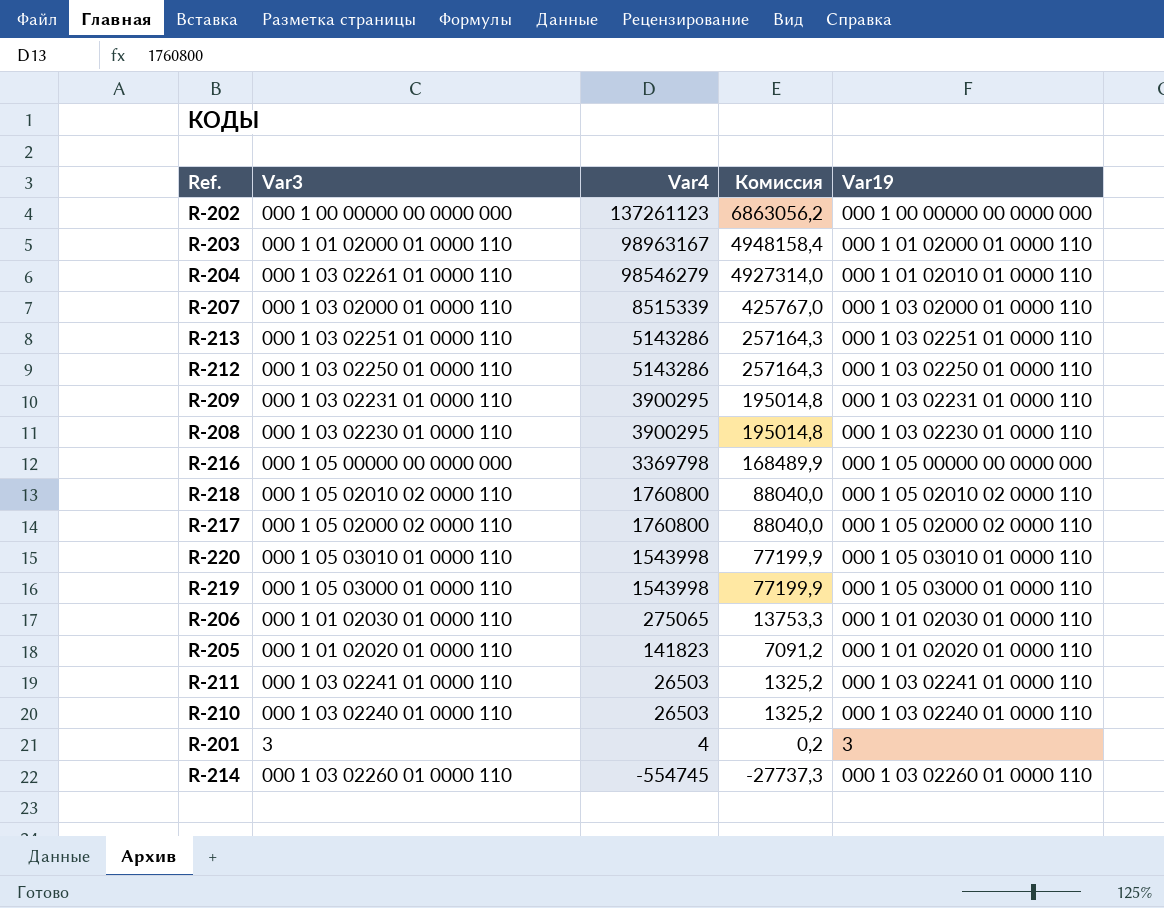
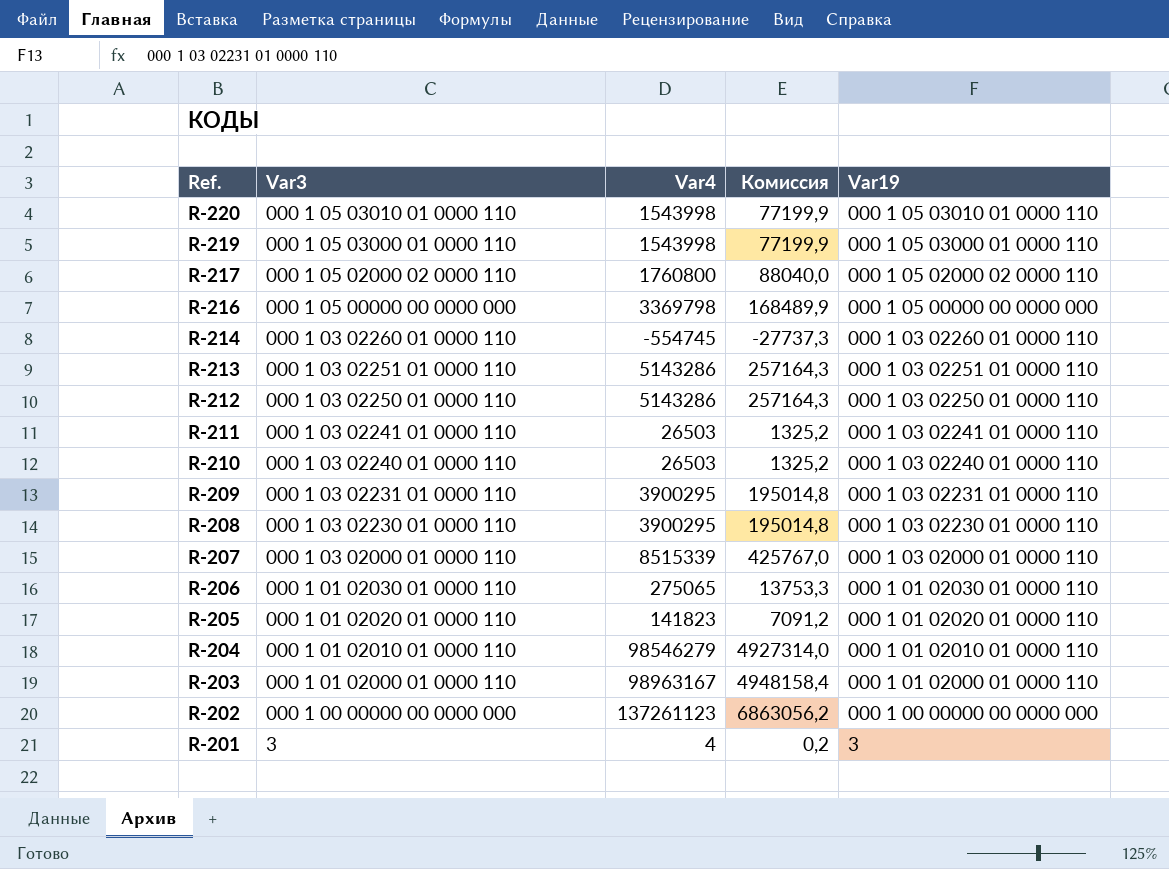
row order: Var4 descending -> Ref. descending
row R-218: 000 1 05 02010 02 0000 110 | 1760800 | 88040,0 | 000 1 05 02010 02 0000 110 -> none
R-204 | Var3: 000 1 03 02261 01 0000 110 -> 000 1 01 02010 01 0000 110

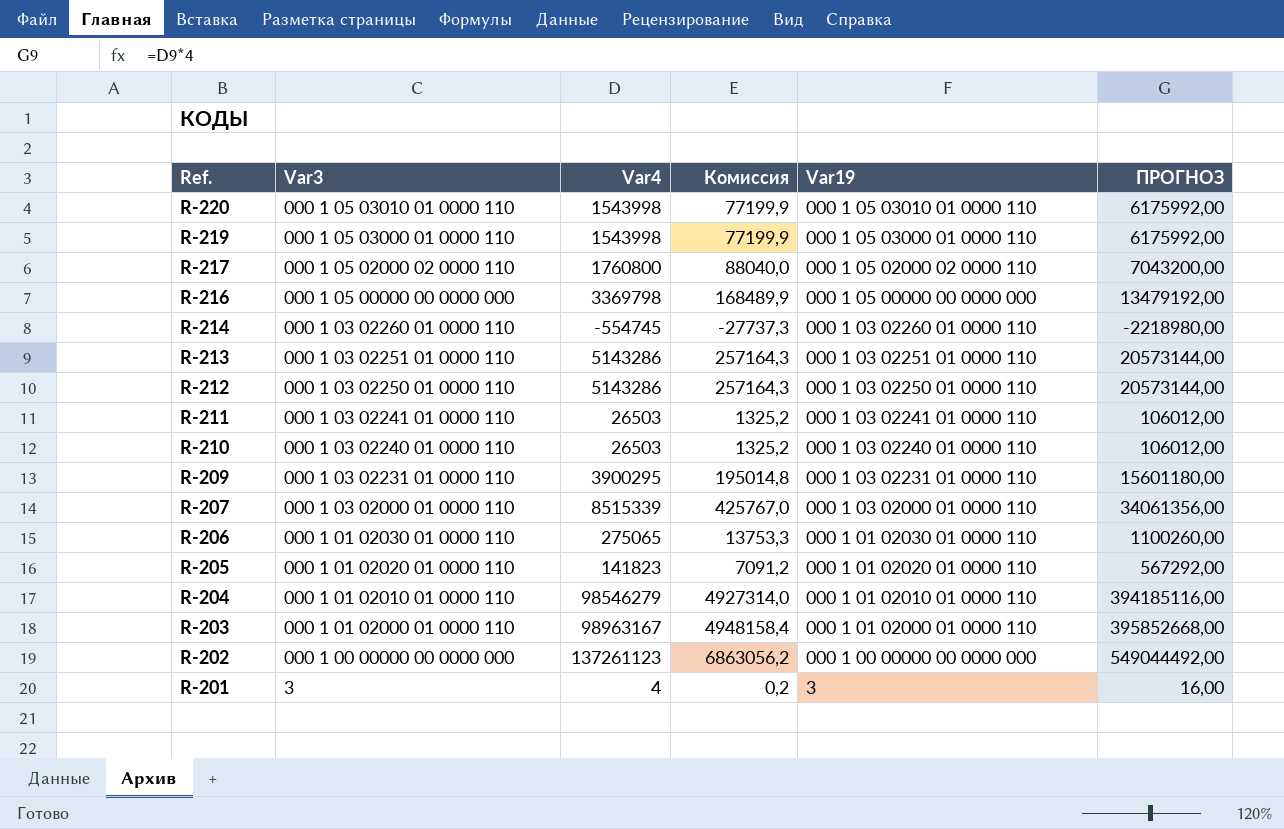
column ПРОГНОЗ | formula: none -> [Var4] * 4
row R-208: 000 1 03 02230 01 0000 110 | 3900295 | 195014,8 | 000 1 03 02230 01 0000 110 -> none

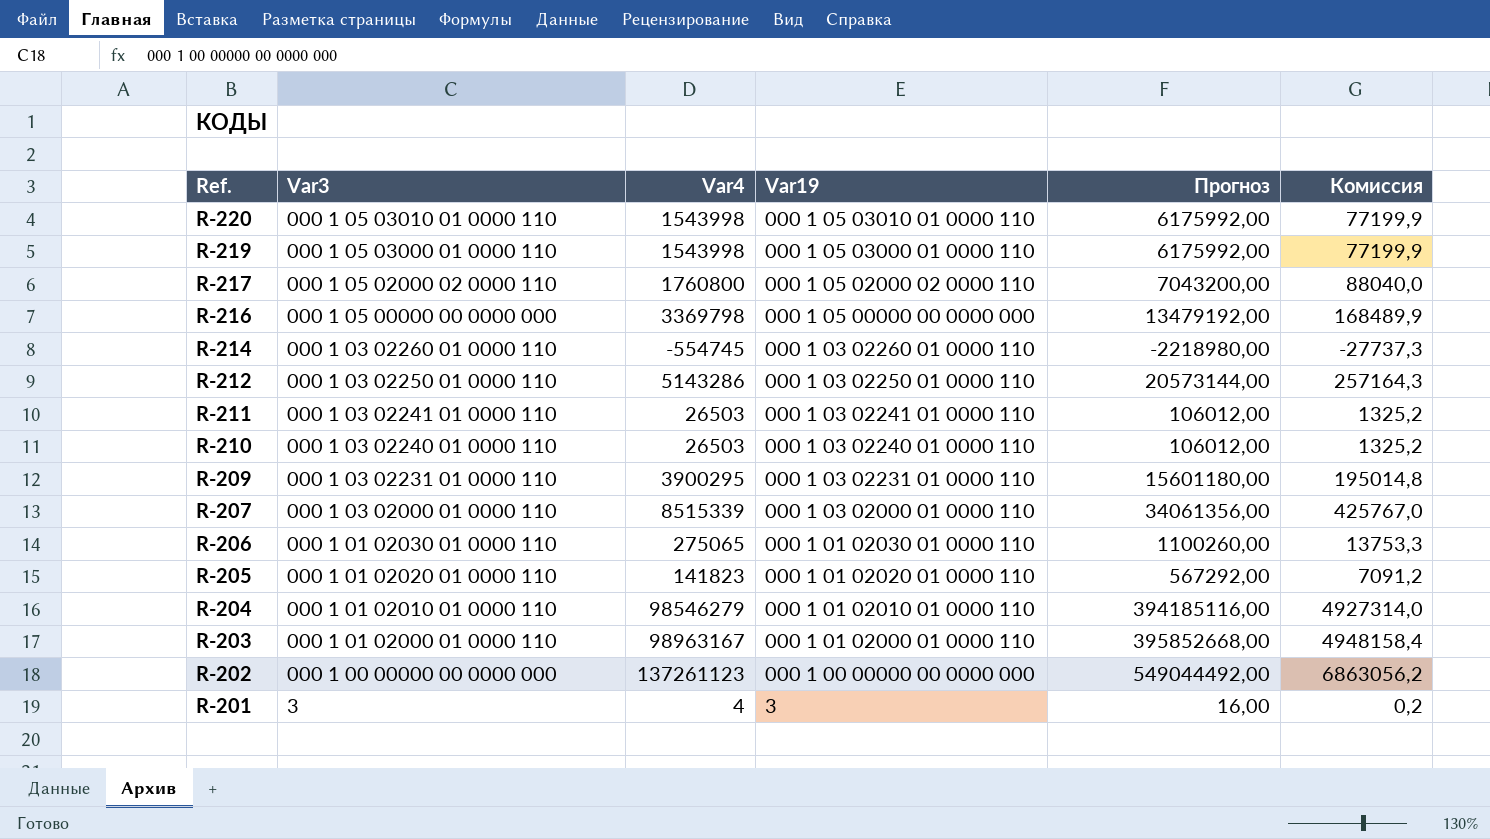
column name: ПРОГНОЗ -> Прогноз
column Комиссия | position: 4 -> 6
row R-213: 000 1 03 02251 01 0000 110 | 5143286 | 257164,3 | 000 1 03 02251 01 0000 110 | 20573144,00 -> none

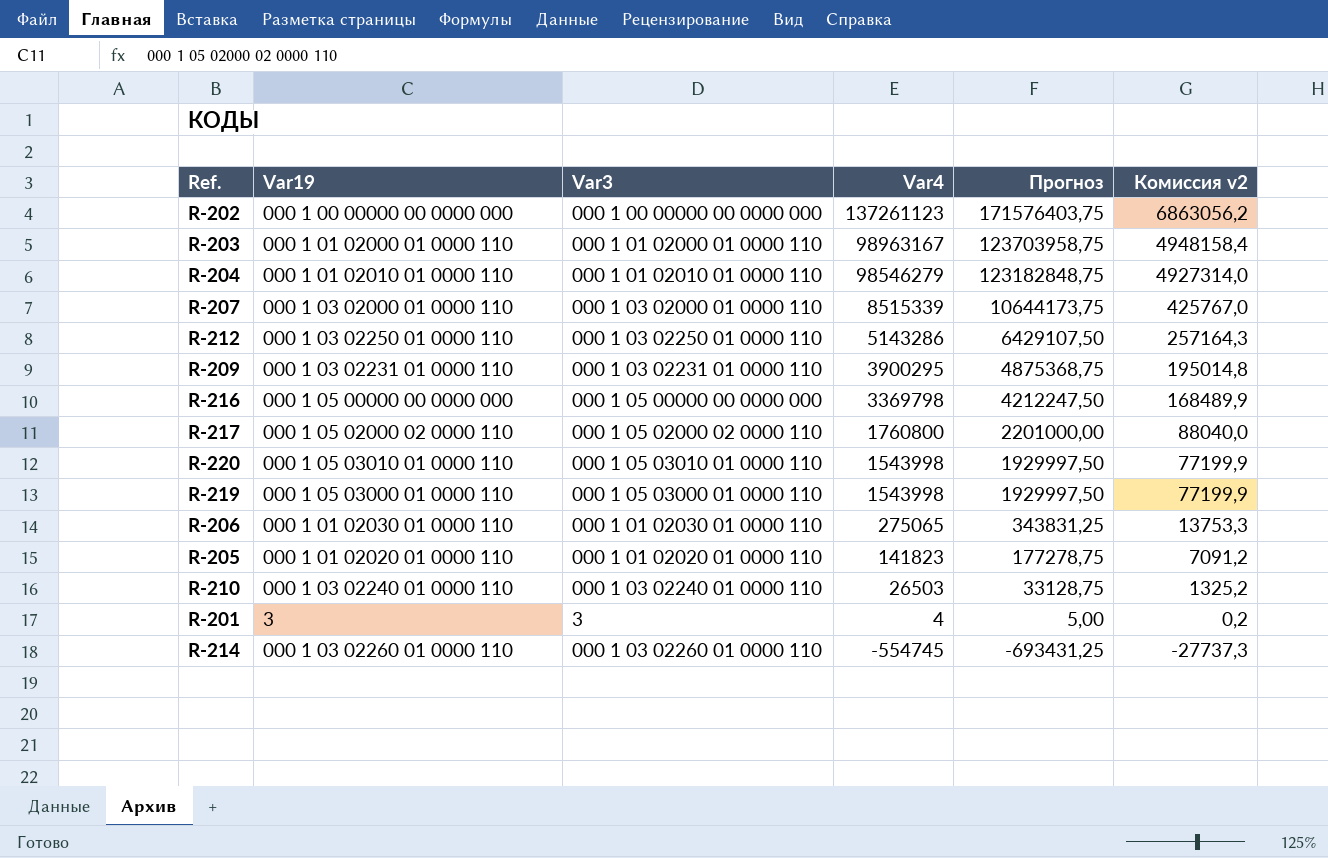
row order: Ref. descending -> Var4 descending
column Var19 | position: 4 -> 2
column Прогноз | formula: [Var4] * 4 -> [Var4] * 1,25
column name: Комиссия -> Комиссия v2
row R-211: 000 1 03 02241 01 0000 110 | 26503 | 000 1 03 02241 01 0000 110 | 106012,00 | 1325,2 -> none

